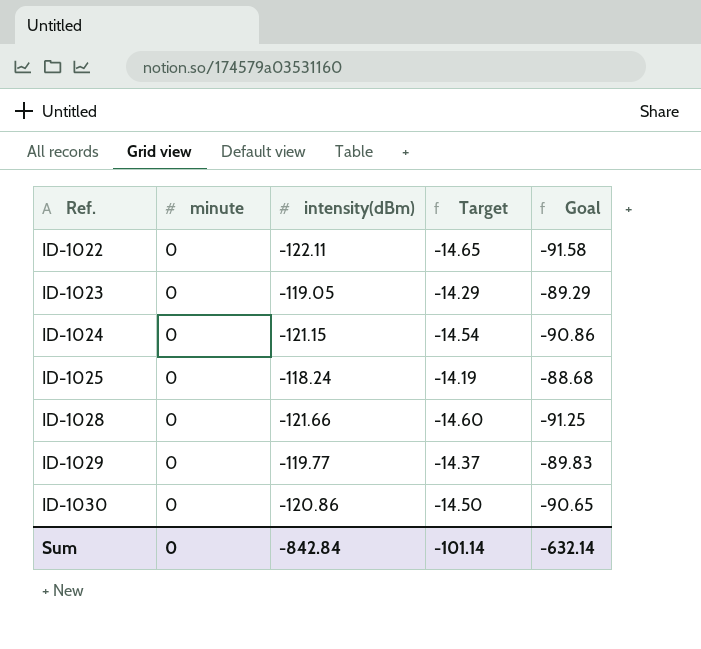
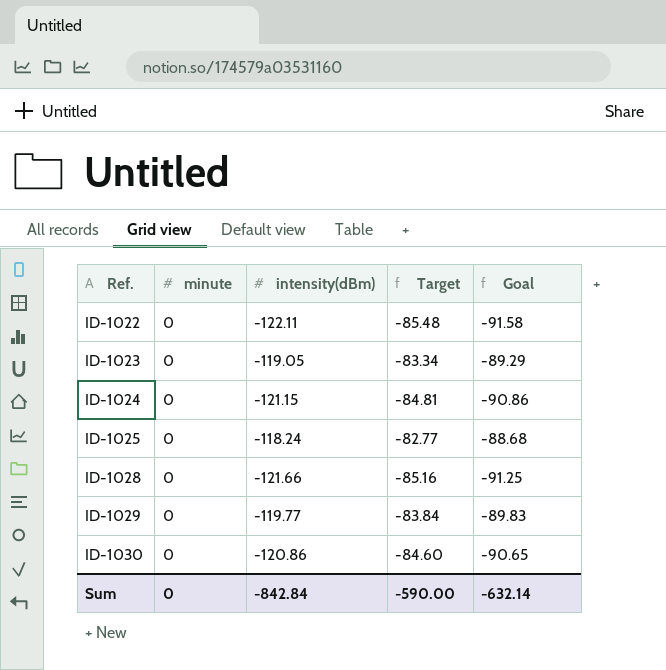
column Target | formula: [intensity(dBm)] * 0.12 -> [intensity(dBm)] * 0.7
Sum | Target: -101.14 -> -590.00

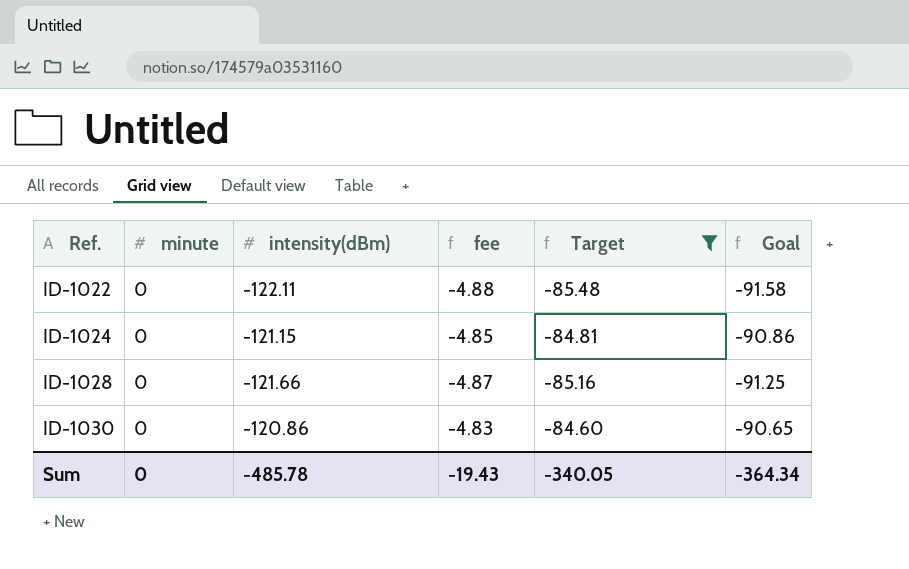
filter: none -> Target <= -84.60
column fee | formula: none -> [intensity(dBm)] * 0.04
Sum | intensity(dBm): -842.84 -> -485.78
Sum | Target: -590.00 -> -340.05
Sum | Goal: -632.14 -> -364.34

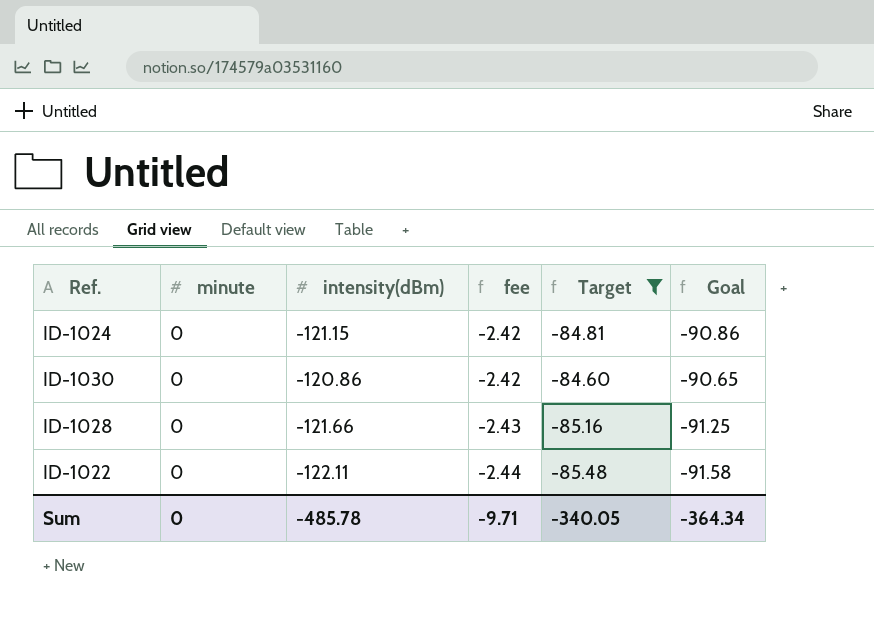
row order: Ref. ascending -> fee descending
column fee | formula: [intensity(dBm)] * 0.04 -> [intensity(dBm)] * 0.02
Sum | fee: -19.43 -> -9.71

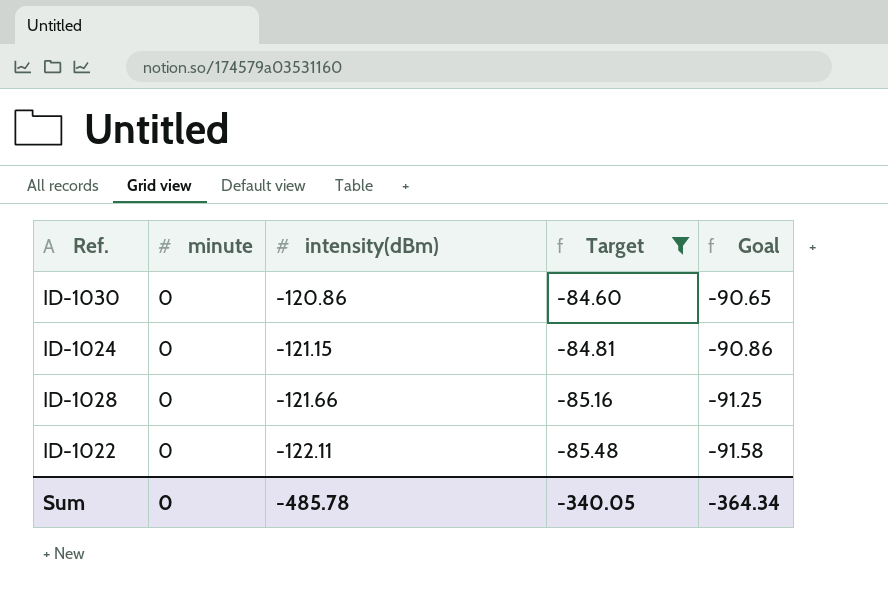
row order: fee descending -> intensity(dBm) descending
column fee | formula: [intensity(dBm)] * 0.02 -> none

